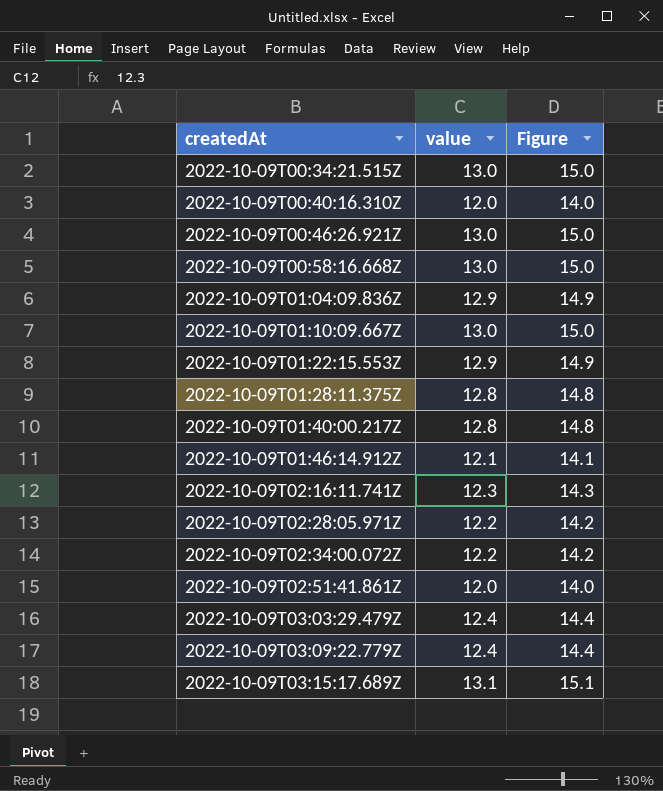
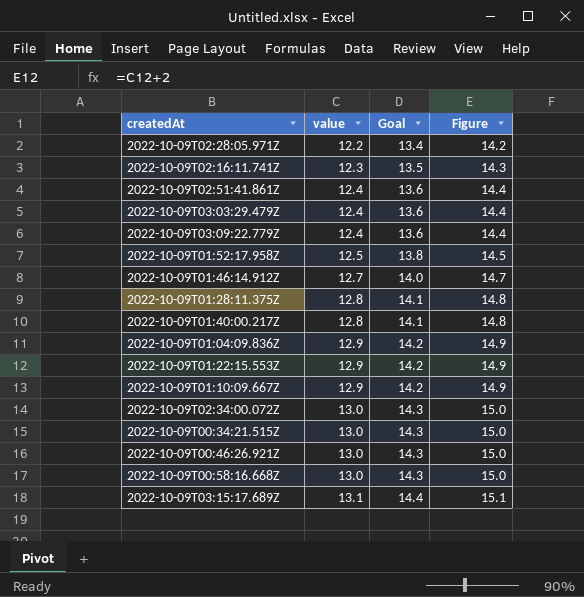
row order: createdAt ascending -> value ascending
column Goal | formula: none -> [value] * 1.1
row 2022-10-09T00:40:16.310Z: 12.0 | 14.0 -> none
2022-10-09T02:51:41.861Z | value: 12.0 -> 12.4
2022-10-09T02:51:41.861Z | Figure: 14.0 -> 14.4
row 2022-10-09T01:52:17.958Z: none -> 12.5 | 13.8 | 14.5
2022-10-09T01:46:14.912Z | value: 12.1 -> 12.7
2022-10-09T01:46:14.912Z | Figure: 14.1 -> 14.7
2022-10-09T01:10:09.667Z | value: 13.0 -> 12.9
2022-10-09T01:10:09.667Z | Figure: 15.0 -> 14.9
2022-10-09T02:34:00.072Z | value: 12.2 -> 13.0
2022-10-09T02:34:00.072Z | Figure: 14.2 -> 15.0

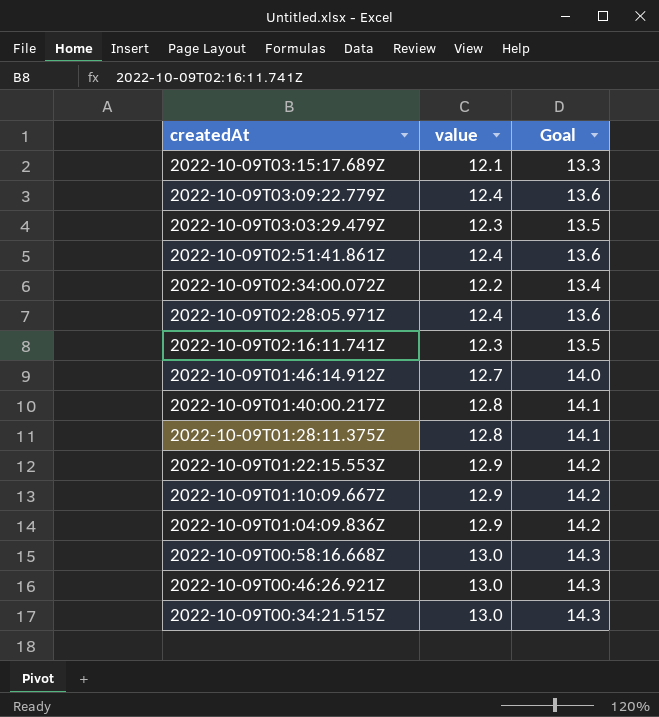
row order: value ascending -> createdAt descending
column Figure | formula: [value] + 2 -> none
row 2022-10-09T01:52:17.958Z: 12.5 | 13.8 | 14.5 -> none
2022-10-09T03:15:17.689Z | value: 13.1 -> 12.1
2022-10-09T03:15:17.689Z | Goal: 14.4 -> 13.3
2022-10-09T03:03:29.479Z | value: 12.4 -> 12.3
2022-10-09T03:03:29.479Z | Goal: 13.6 -> 13.5
2022-10-09T02:34:00.072Z | value: 13.0 -> 12.2
2022-10-09T02:34:00.072Z | Goal: 14.3 -> 13.4
2022-10-09T02:28:05.971Z | value: 12.2 -> 12.4
2022-10-09T02:28:05.971Z | Goal: 13.4 -> 13.6

